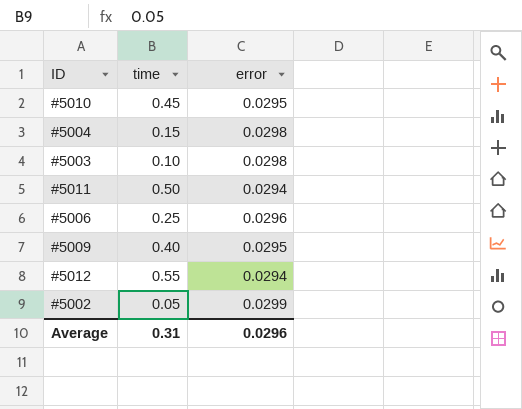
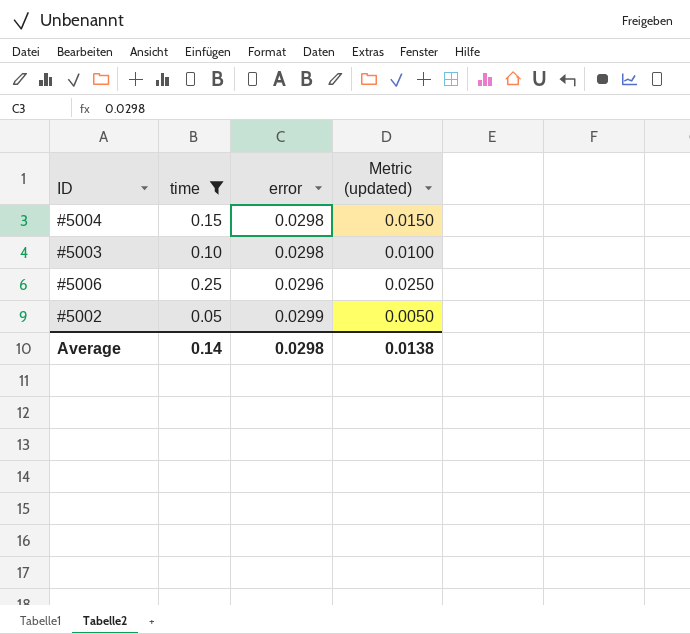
filter: none -> time <= 0.25
column Metric (updated) | formula: none -> [time] * 0.1
Average | time: 0.31 -> 0.14
Average | error: 0.0296 -> 0.0298

